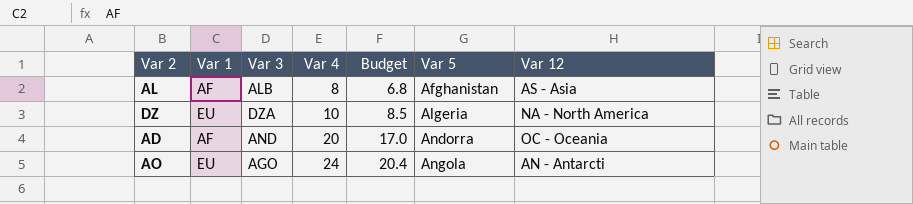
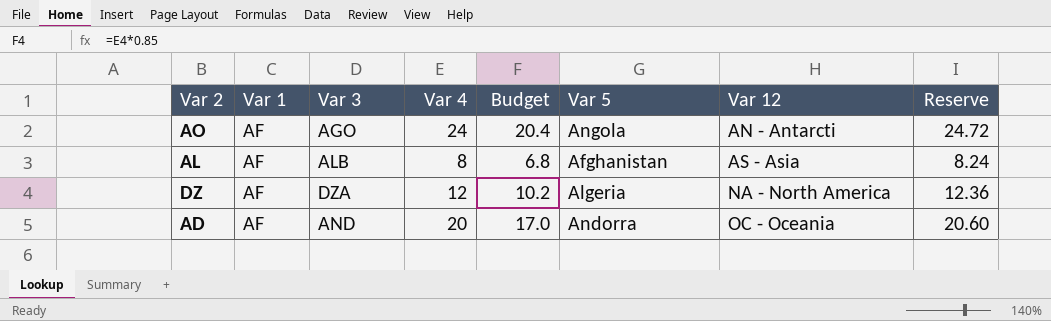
row order: Var 4 ascending -> Var 12 ascending
column Reserve | formula: none -> [Var 4] * 1.03
AO | Var 1: EU -> AF
DZ | Var 1: EU -> AF
DZ | Var 4: 10 -> 12
DZ | Budget: 8.5 -> 10.2

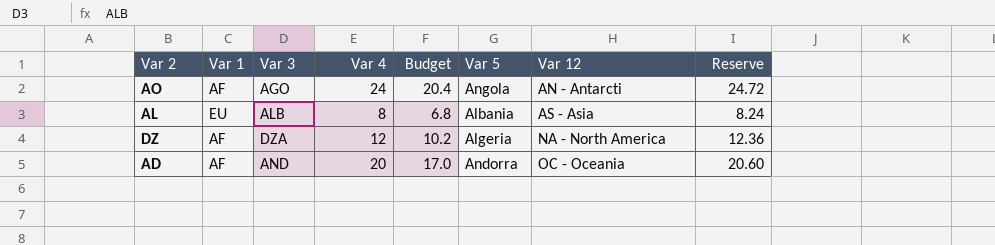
AL | Var 1: AF -> EU
AL | Var 5: Afghanistan -> Albania

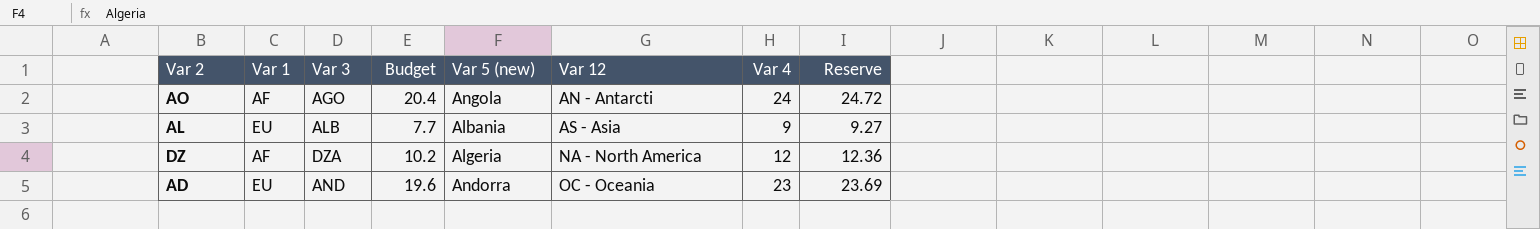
column name: Var 5 -> Var 5 (new)
column Var 4 | position: 4 -> 7
AL | Budget: 6.8 -> 7.7
AL | Var 4: 8 -> 9
AL | Reserve: 8.24 -> 9.27
AD | Var 1: AF -> EU
AD | Budget: 17.0 -> 19.6
AD | Var 4: 20 -> 23
AD | Reserve: 20.60 -> 23.69

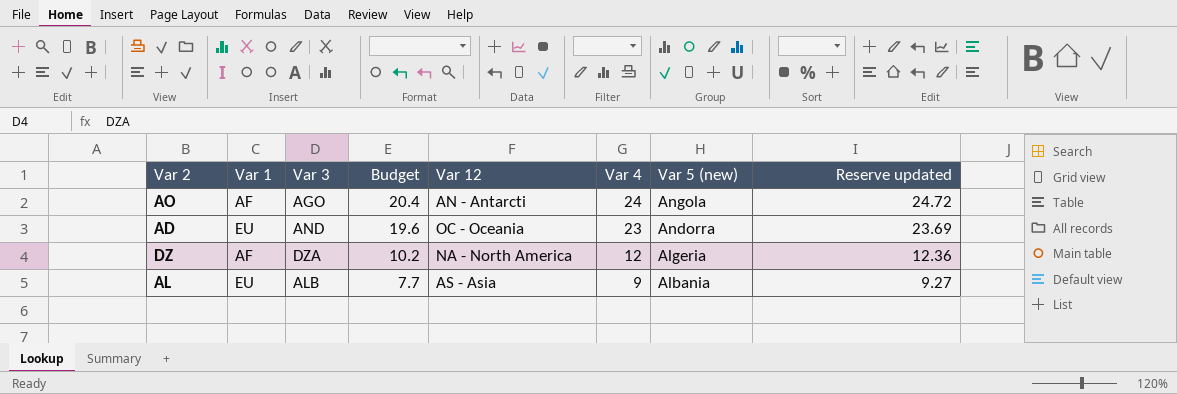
row order: Var 12 ascending -> Budget descending
column Var 5 (new) | position: 5 -> 7
column name: Reserve -> Reserve updated

